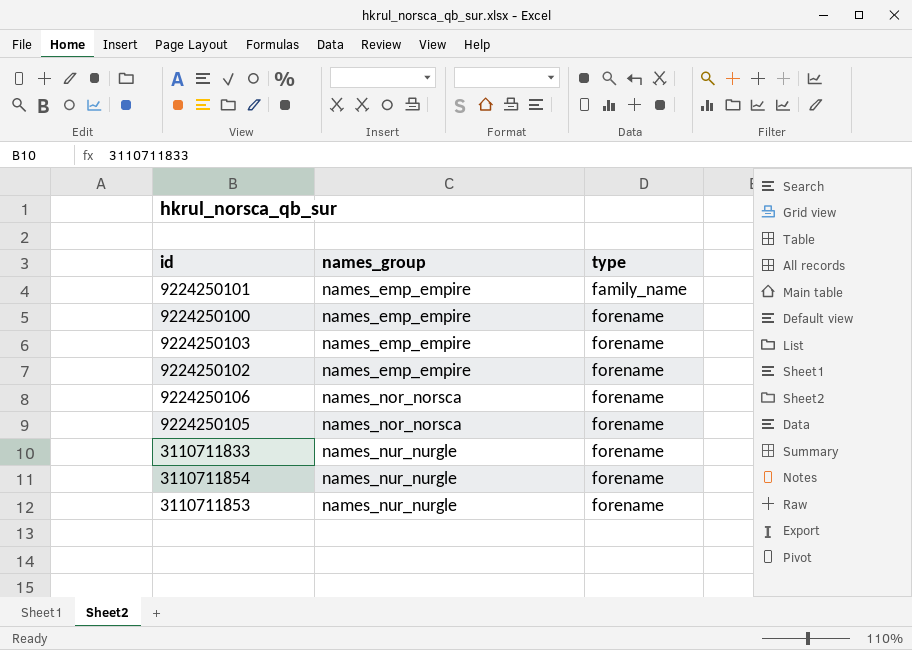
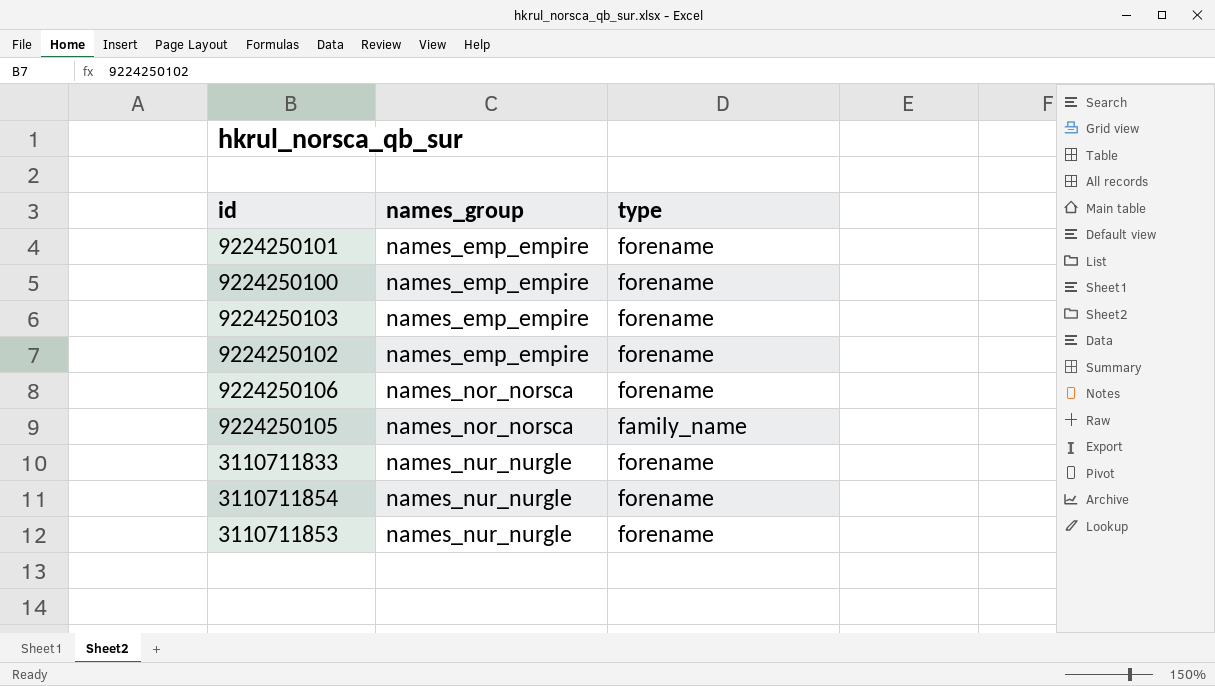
9224250101 | type: family_name -> forename
9224250105 | type: forename -> family_name

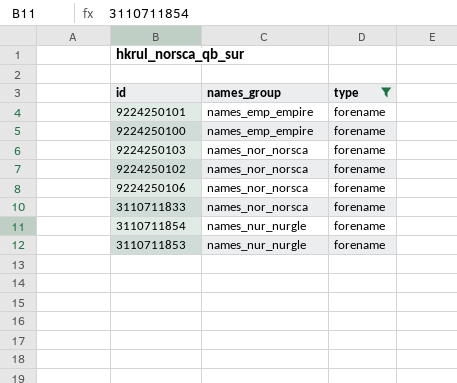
filter: none -> type = forename
9224250103 | names_group: names_emp_empire -> names_nor_norsca
9224250102 | names_group: names_emp_empire -> names_nor_norsca
3110711833 | names_group: names_nur_nurgle -> names_nor_norsca

